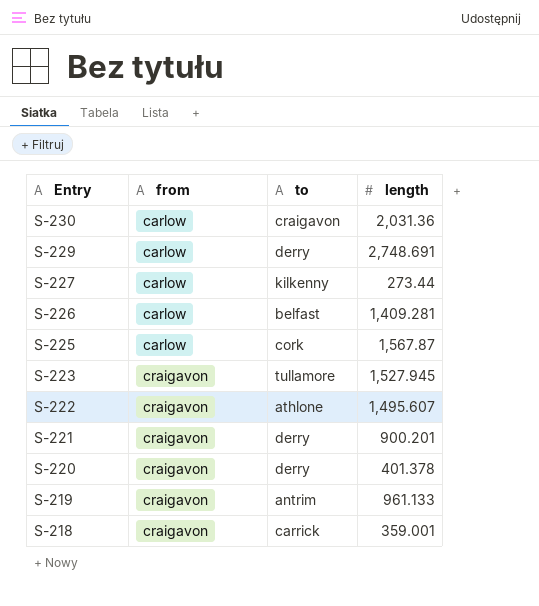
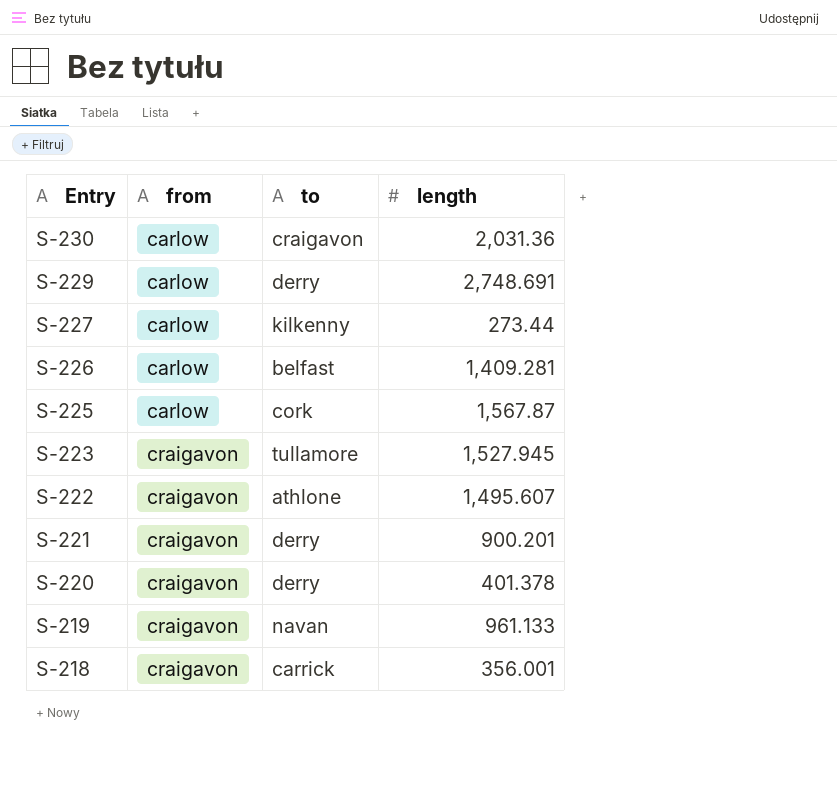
S-219 | to: antrim -> navan
S-218 | length: 359.001 -> 356.001

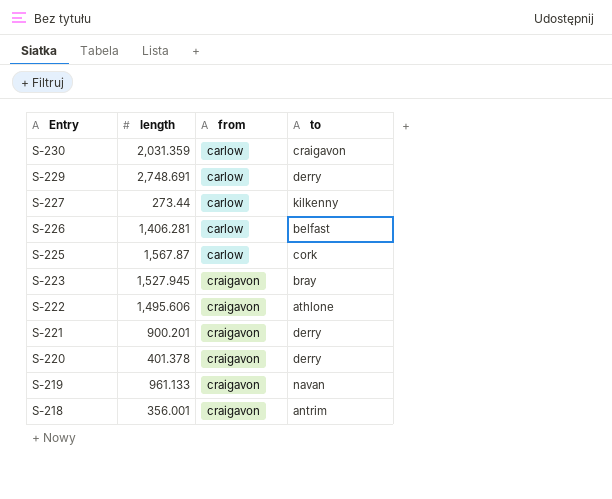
column length | position: 4 -> 2
S-230 | length: 2,031.36 -> 2,031.359
S-226 | length: 1,409.281 -> 1,406.281
S-223 | to: tullamore -> bray
S-222 | length: 1,495.607 -> 1,495.606
S-218 | to: carrick -> antrim

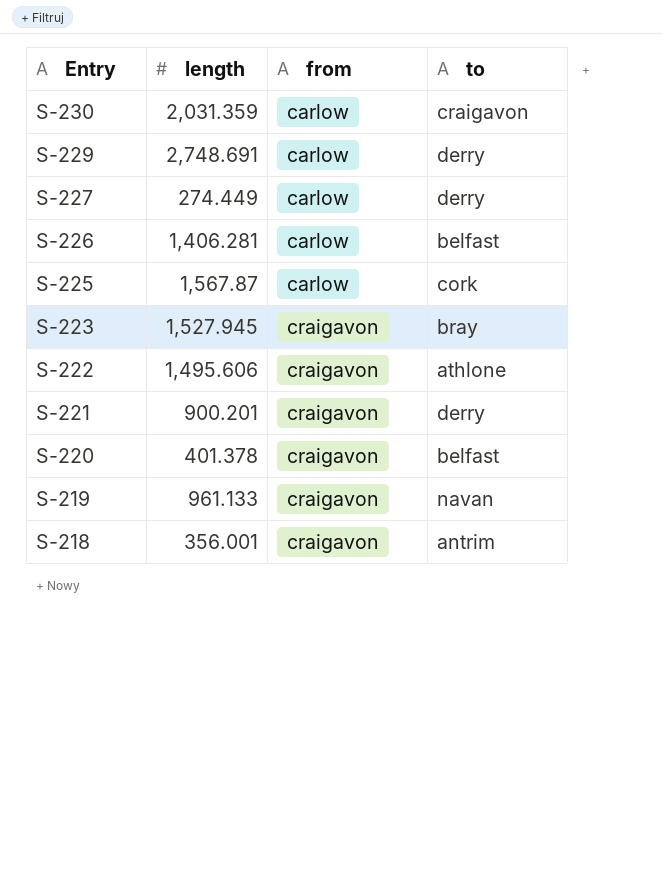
S-227 | length: 273.44 -> 274.449
S-227 | to: kilkenny -> derry
S-220 | to: derry -> belfast

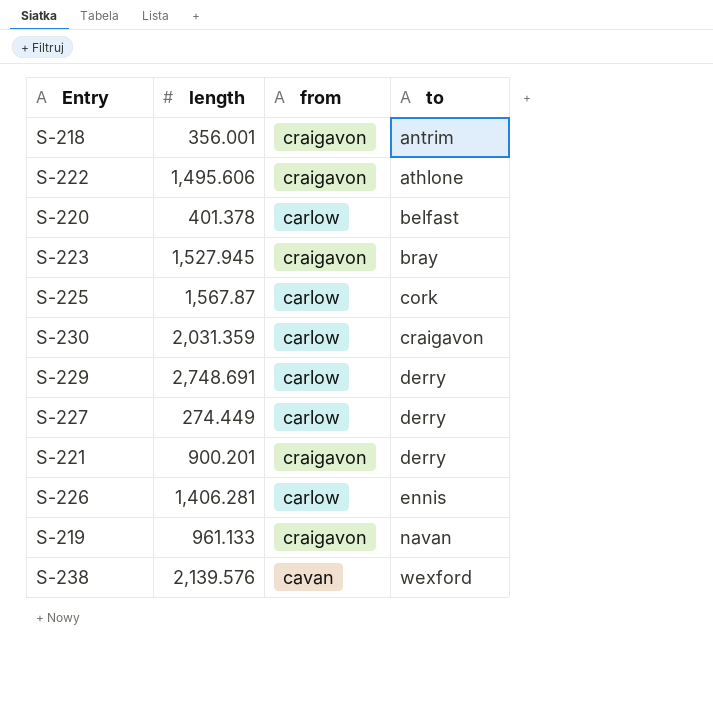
row order: Entry descending -> to ascending
S-220 | from: craigavon -> carlow
S-226 | to: belfast -> ennis
row S-238: none -> 2,139.576 | cavan | wexford

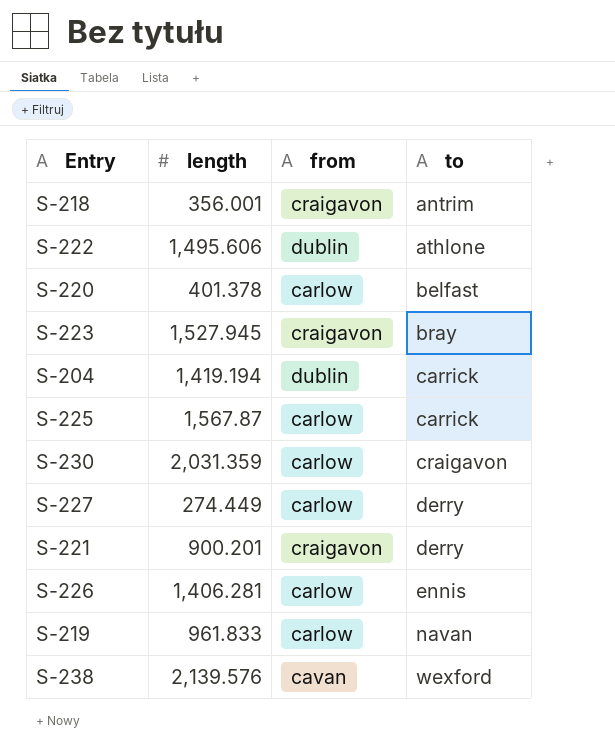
row S-229: 2,748.691 | carlow | derry -> none
S-222 | from: craigavon -> dublin
row S-204: none -> 1,419.194 | dublin | carrick
S-225 | to: cork -> carrick
S-219 | length: 961.133 -> 961.833
S-219 | from: craigavon -> carlow

